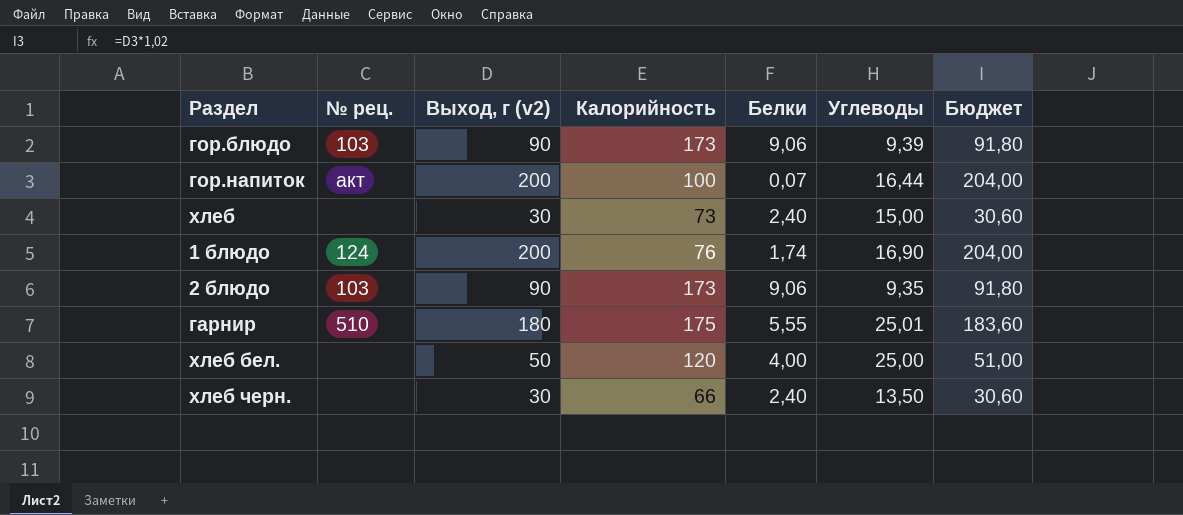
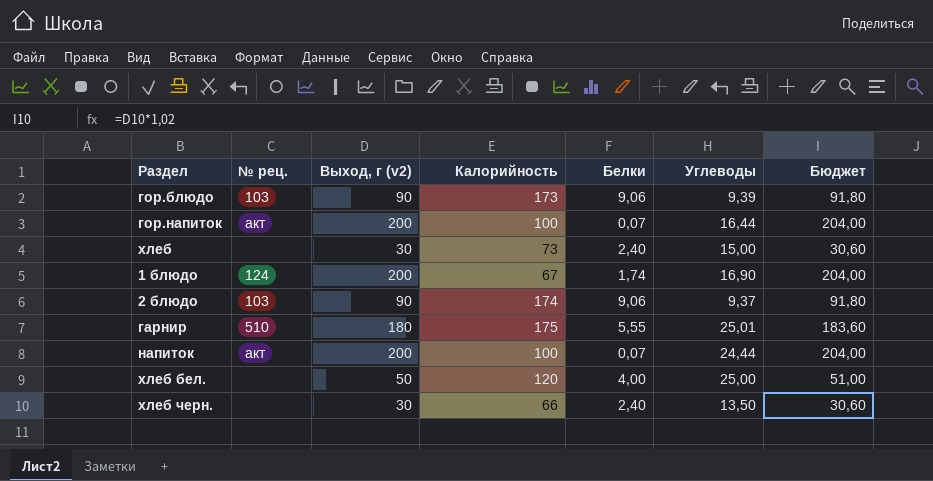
1 блюдо | Калорийность: 76 -> 67
2 блюдо | Калорийность: 173 -> 174
2 блюдо | Углеводы: 9,35 -> 9,37
row напиток: none -> акт | 200 | 100 | 0,07 | 24,44 | 204,00

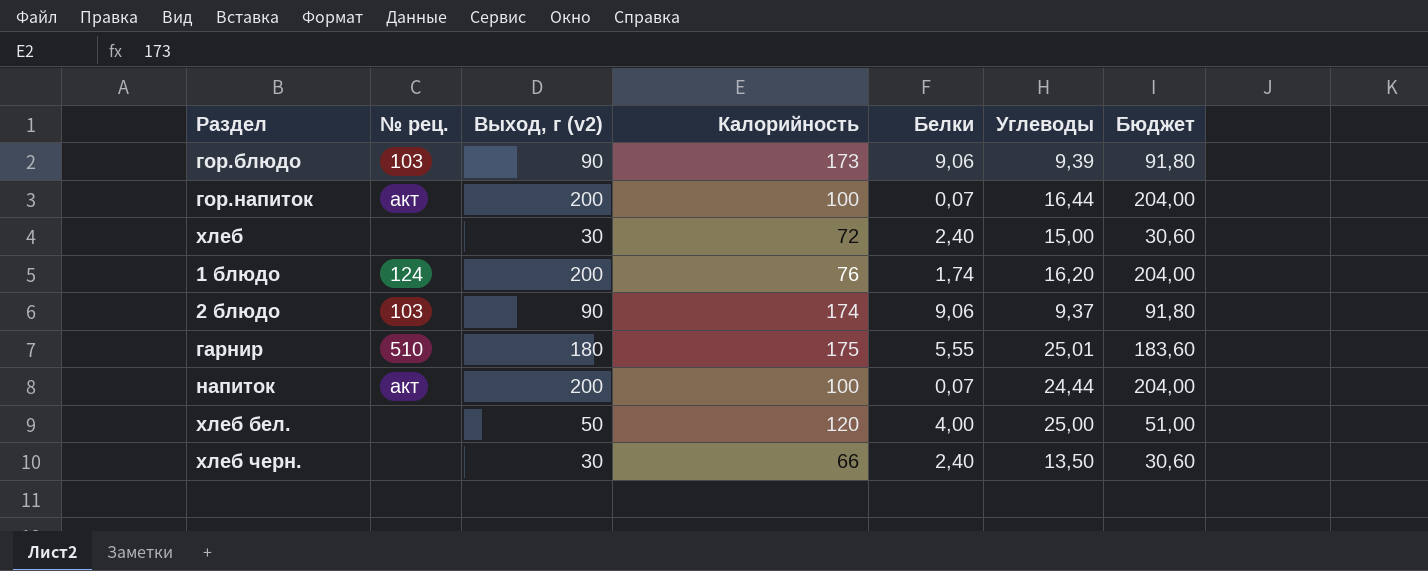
хлеб | Калорийность: 73 -> 72
1 блюдо | Калорийность: 67 -> 76
1 блюдо | Углеводы: 16,90 -> 16,20

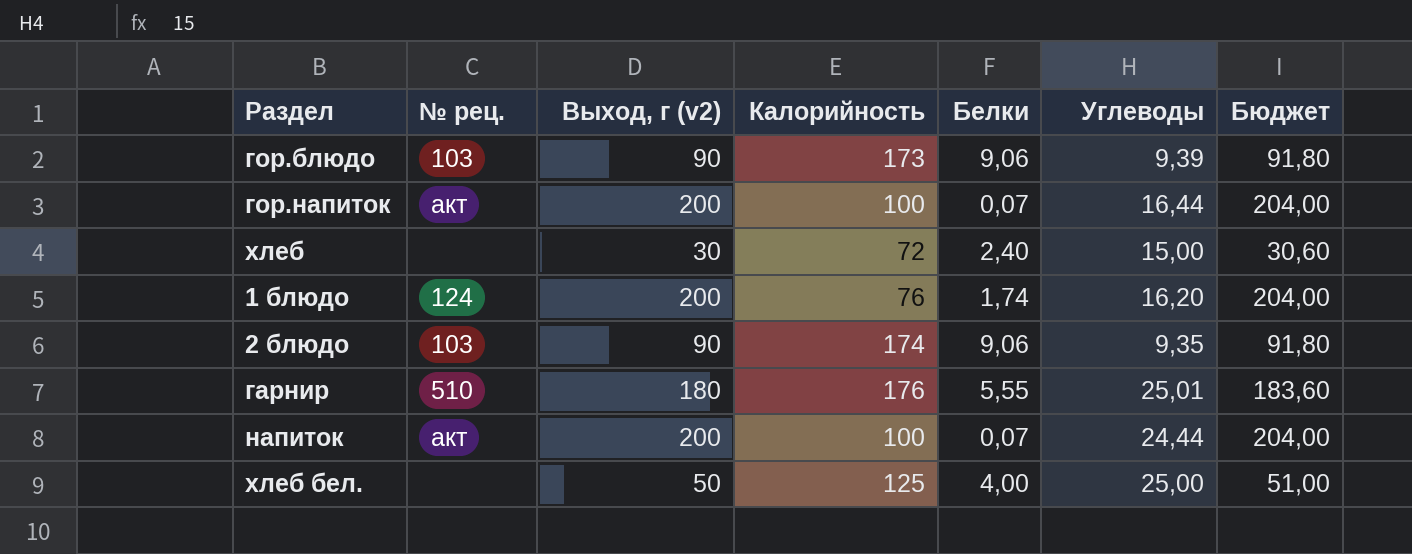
row хлеб черн.: none | 30 | 66 | 2,40 | 13,50 | 30,60 -> none
2 блюдо | Углеводы: 9,37 -> 9,35
гарнир | Калорийность: 175 -> 176
хлеб бел. | Калорийность: 120 -> 125

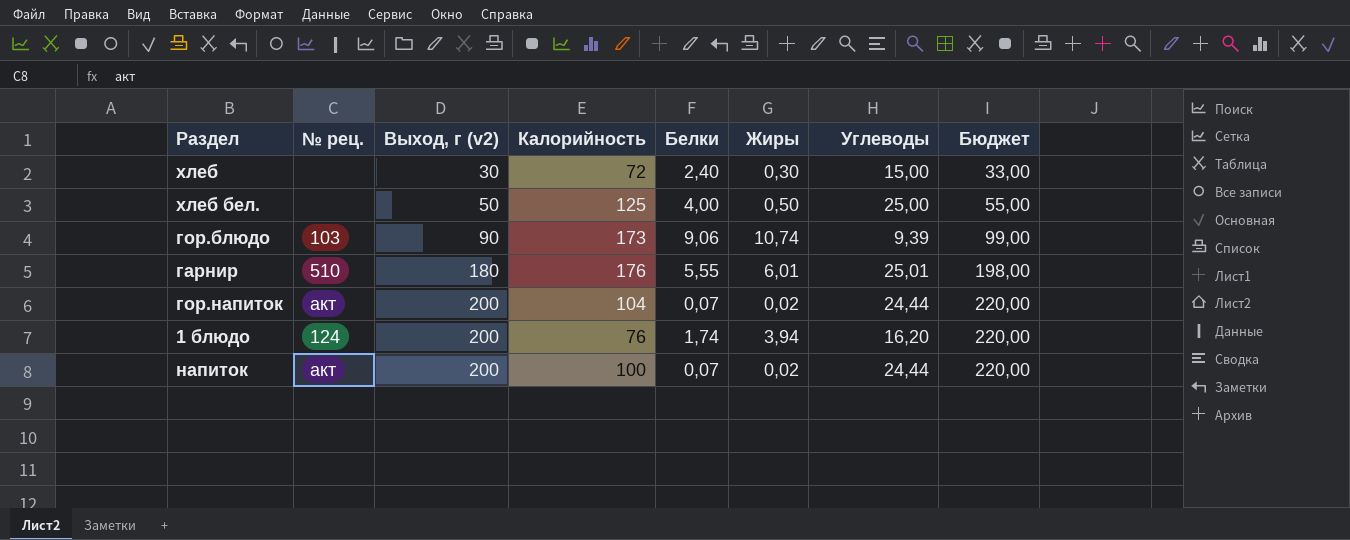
row order: none -> Выход, г (v2) ascending
column Жиры | position: none -> 6
column Бюджет | formula: [Выход, г (v2)] * 1,02 -> [Выход, г (v2)] * 1,1
row 2 блюдо: 103 | 90 | 174 | 9,06 | 9,35 | 91,80 -> none
гор.напиток | Калорийность: 100 -> 104
гор.напиток | Углеводы: 16,44 -> 24,44

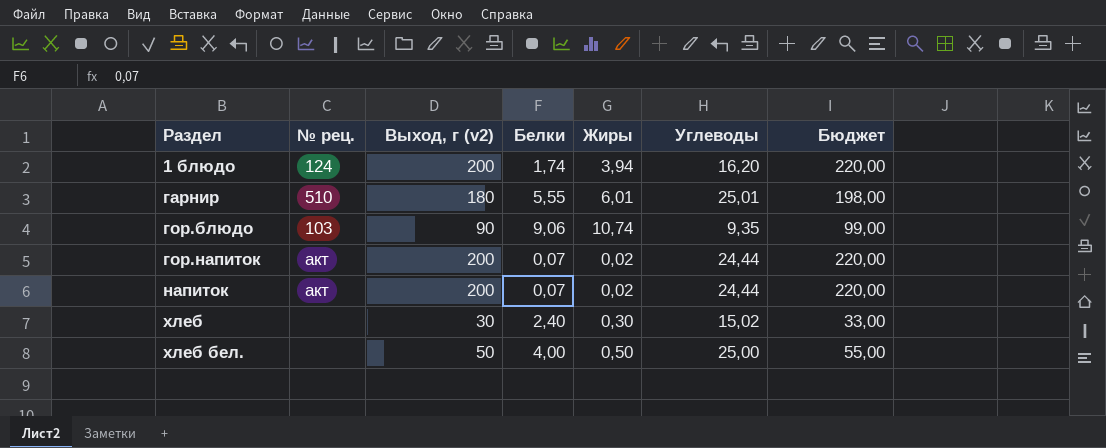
row order: Выход, г (v2) ascending -> Раздел ascending
column Калорийность | position: 4 -> none
гор.блюдо | Углеводы: 9,39 -> 9,35
хлеб | Углеводы: 15,00 -> 15,02

